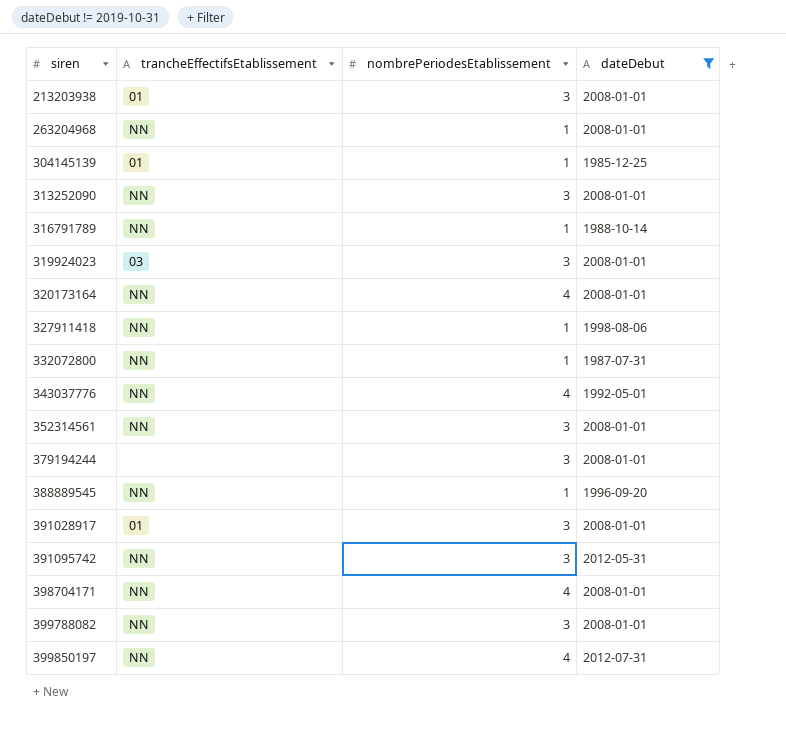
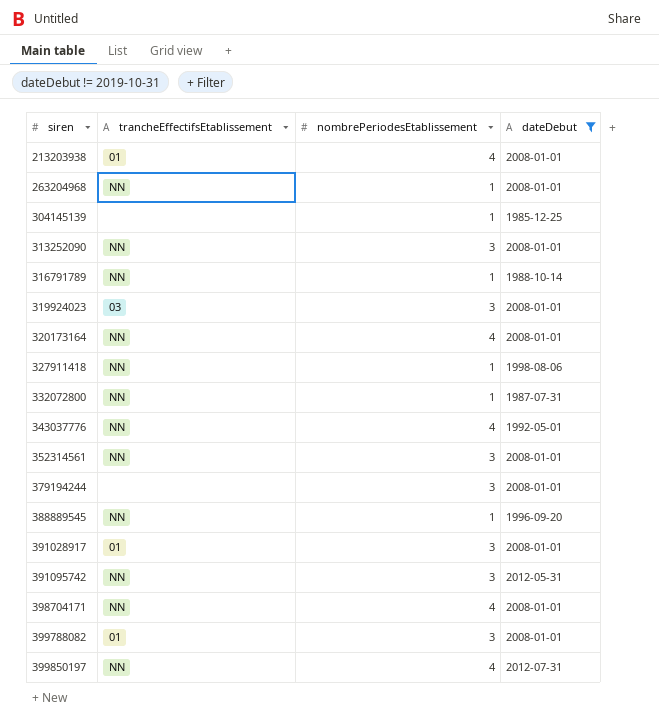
213203938 | nombrePeriodesEtablissement: 3 -> 4
304145139 | trancheEffectifsEtablissement: 01 -> none
399788082 | trancheEffectifsEtablissement: NN -> 01

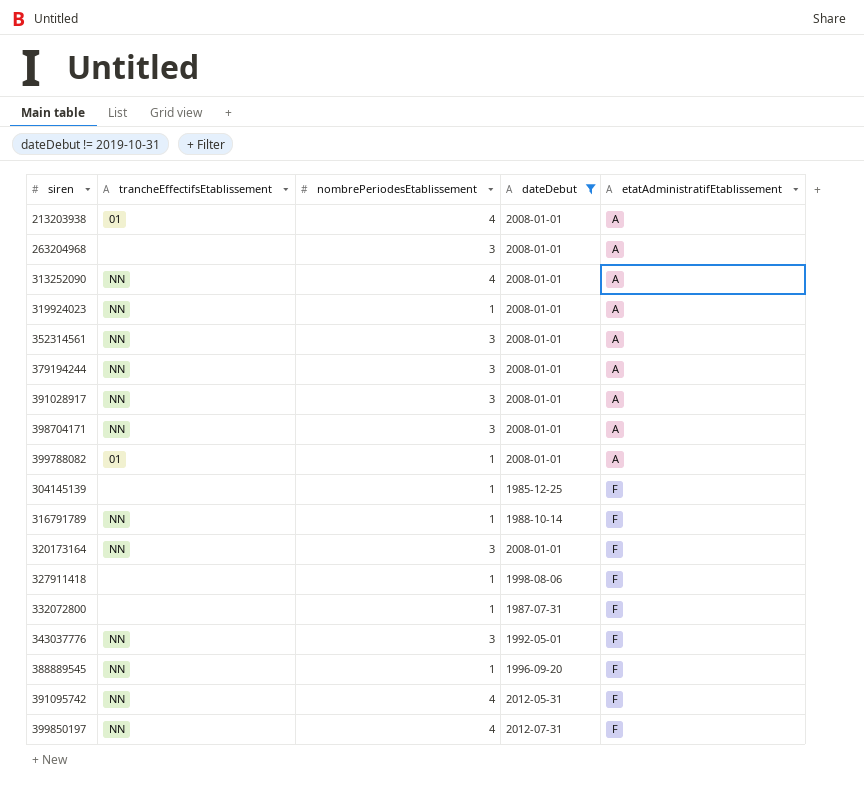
row order: siren ascending -> etatAdministratifEtablissement ascending
column etatAdministratifEtablissement | position: none -> 5
263204968 | trancheEffectifsEtablissement: NN -> none
263204968 | nombrePeriodesEtablissement: 1 -> 3
313252090 | nombrePeriodesEtablissement: 3 -> 4
319924023 | trancheEffectifsEtablissement: 03 -> NN
319924023 | nombrePeriodesEtablissement: 3 -> 1
379194244 | trancheEffectifsEtablissement: none -> NN
391028917 | trancheEffectifsEtablissement: 01 -> NN
398704171 | nombrePeriodesEtablissement: 4 -> 3
399788082 | nombrePeriodesEtablissement: 3 -> 1
320173164 | nombrePeriodesEtablissement: 4 -> 3
327911418 | trancheEffectifsEtablissement: NN -> none
332072800 | trancheEffectifsEtablissement: NN -> none
343037776 | nombrePeriodesEtablissement: 4 -> 3
391095742 | nombrePeriodesEtablissement: 3 -> 4

